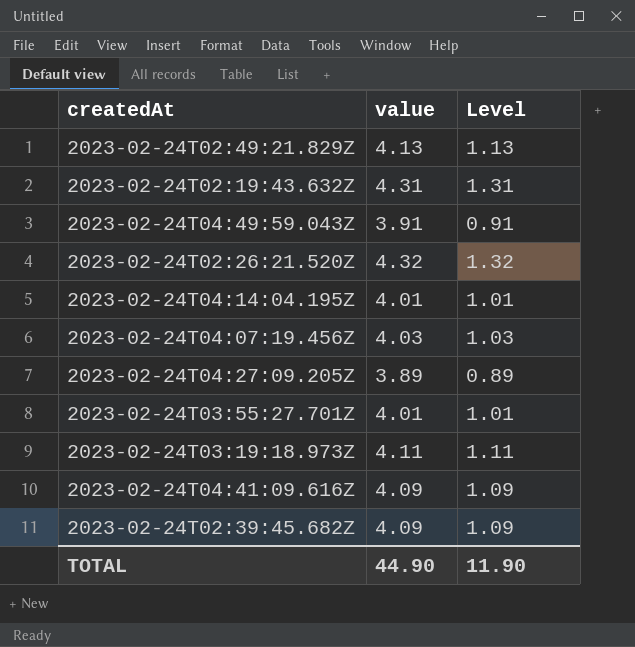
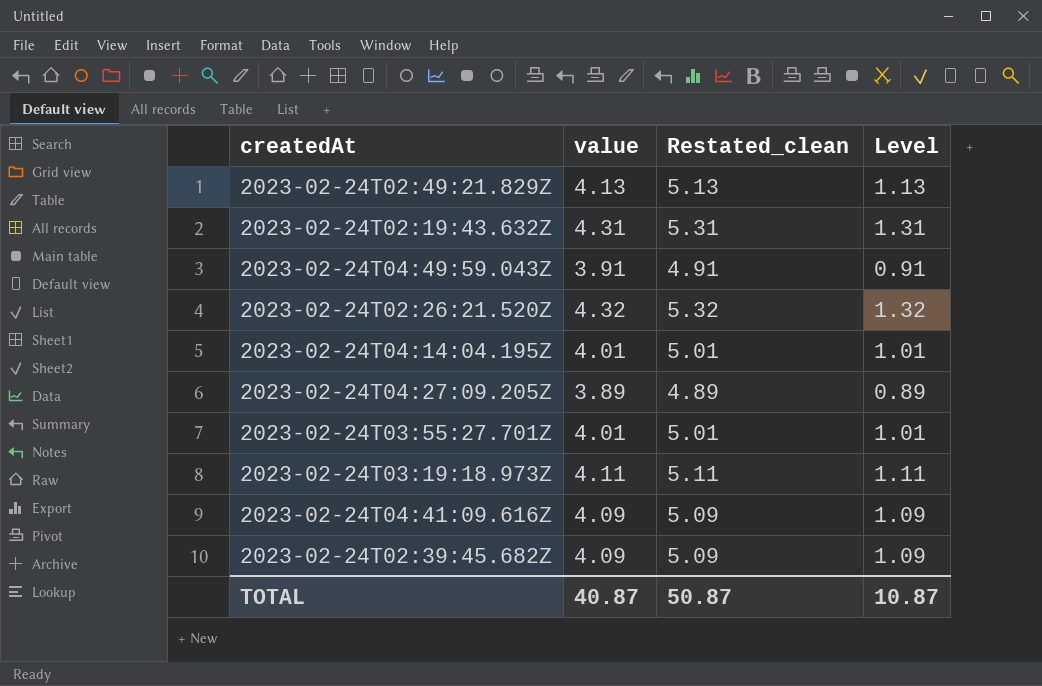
column Restated_clean | formula: none -> [value] + 1
row 2023-02-24T04:07:19.456Z: 4.03 | 1.03 -> none
TOTAL | value: 44.90 -> 40.87
TOTAL | Level: 11.90 -> 10.87

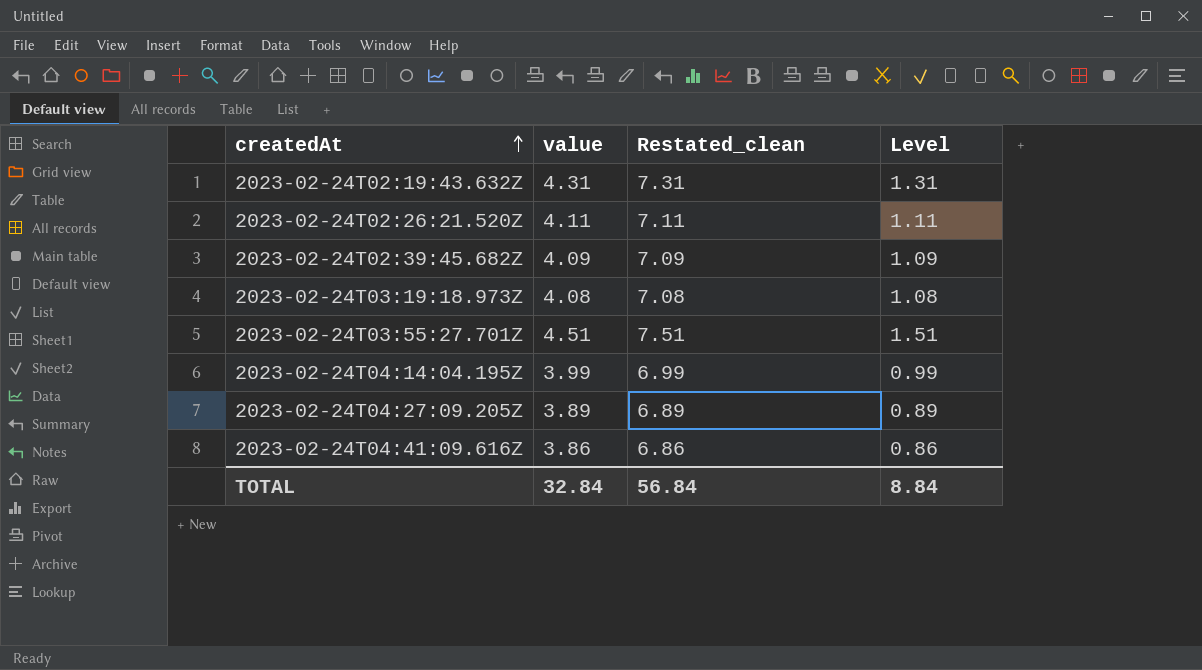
row order: none -> createdAt ascending
column Restated_clean | formula: [value] + 1 -> [value] + 3
row 2023-02-24T02:49:21.829Z: 4.13 | 5.13 | 1.13 -> none
row 2023-02-24T04:49:59.043Z: 3.91 | 4.91 | 0.91 -> none
2023-02-24T02:26:21.520Z | value: 4.32 -> 4.11
2023-02-24T02:26:21.520Z | Level: 1.32 -> 1.11
2023-02-24T03:19:18.973Z | value: 4.11 -> 4.08
2023-02-24T03:19:18.973Z | Level: 1.11 -> 1.08
2023-02-24T03:55:27.701Z | value: 4.01 -> 4.51
2023-02-24T03:55:27.701Z | Level: 1.01 -> 1.51
2023-02-24T04:14:04.195Z | value: 4.01 -> 3.99
2023-02-24T04:14:04.195Z | Level: 1.01 -> 0.99
2023-02-24T04:41:09.616Z | value: 4.09 -> 3.86
2023-02-24T04:41:09.616Z | Level: 1.09 -> 0.86
TOTAL | value: 40.87 -> 32.84
TOTAL | Restated_clean: 50.87 -> 56.84
TOTAL | Level: 10.87 -> 8.84

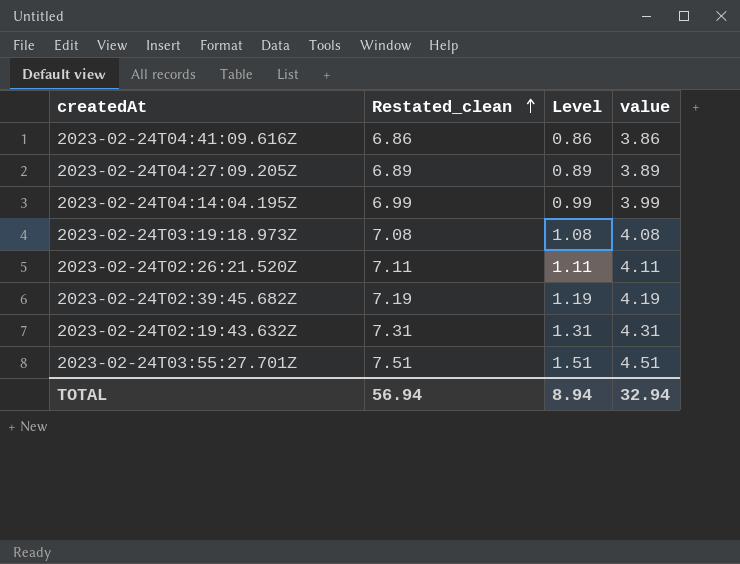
row order: createdAt ascending -> Restated_clean ascending
column value | position: 2 -> 4
2023-02-24T02:39:45.682Z | Restated_clean: 7.09 -> 7.19
2023-02-24T02:39:45.682Z | Level: 1.09 -> 1.19
2023-02-24T02:39:45.682Z | value: 4.09 -> 4.19
TOTAL | Restated_clean: 56.84 -> 56.94
TOTAL | Level: 8.84 -> 8.94
TOTAL | value: 32.84 -> 32.94

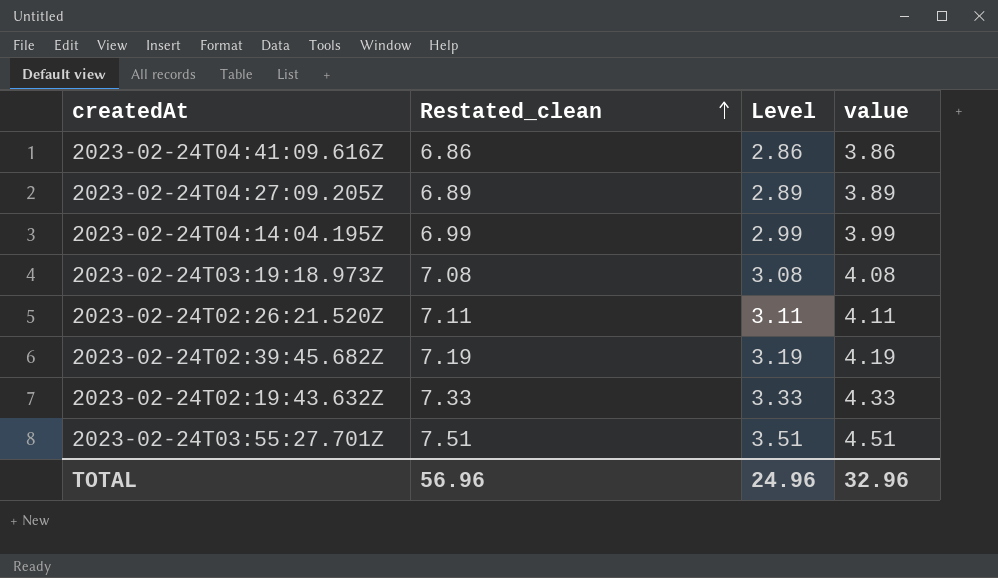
column Level | formula: [value] - 3 -> [value] - 1
2023-02-24T02:19:43.632Z | Restated_clean: 7.31 -> 7.33
2023-02-24T02:19:43.632Z | value: 4.31 -> 4.33
TOTAL | Restated_clean: 56.94 -> 56.96
TOTAL | Level: 8.94 -> 24.96
TOTAL | value: 32.94 -> 32.96

